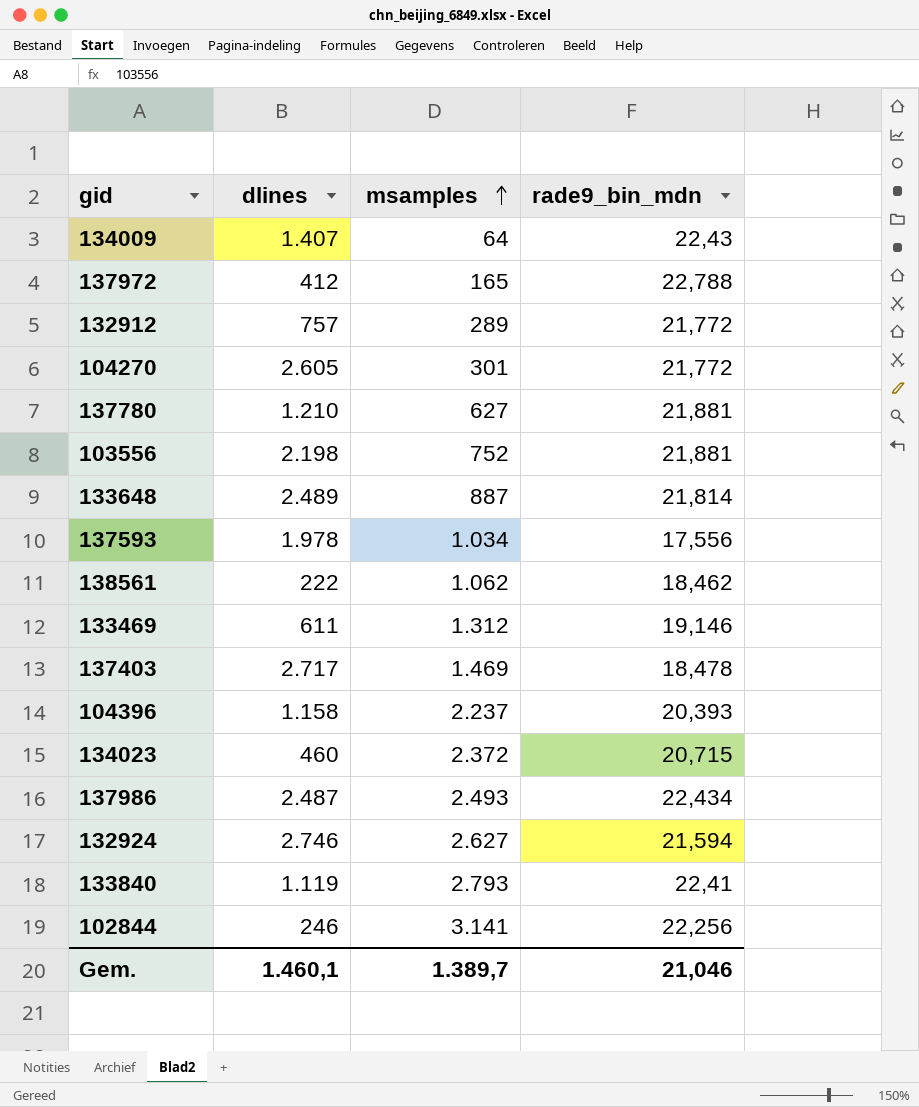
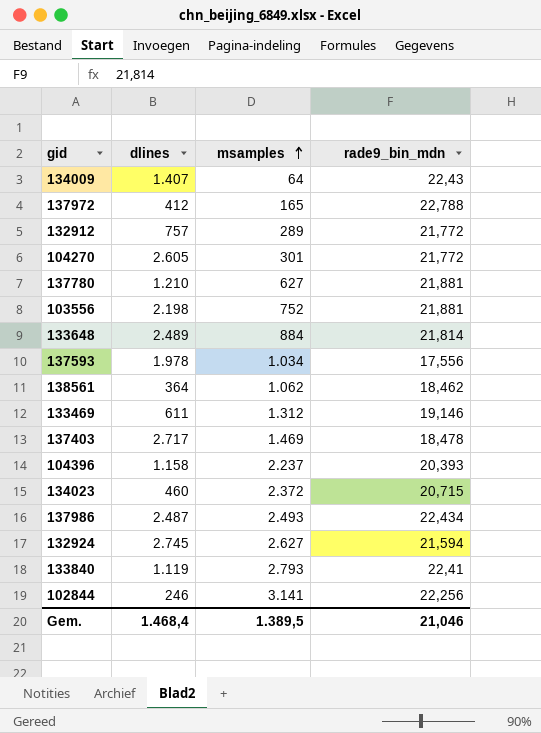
133648 | msamples: 887 -> 884
138561 | dlines: 222 -> 364
132924 | dlines: 2.746 -> 2.745
Gem. | dlines: 1.460,1 -> 1.468,4
Gem. | msamples: 1.389,7 -> 1.389,5

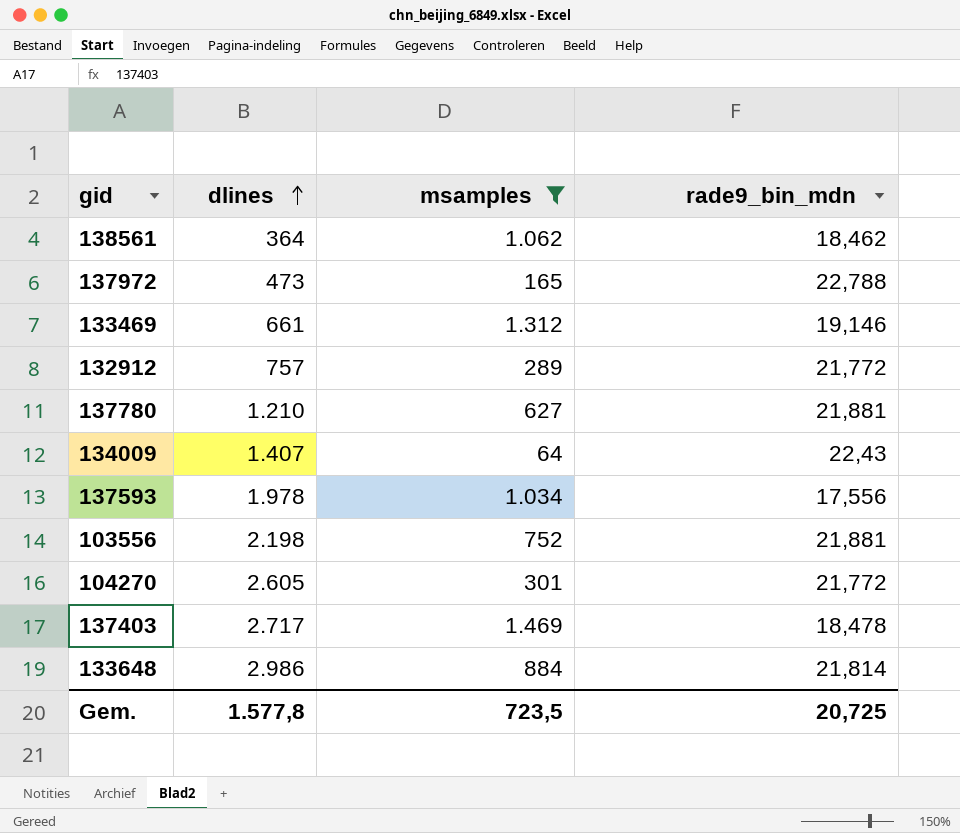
filter: none -> msamples <= 1.469
row order: msamples ascending -> dlines ascending
137972 | dlines: 412 -> 473
133469 | dlines: 611 -> 661
133648 | dlines: 2.489 -> 2.986
Gem. | dlines: 1.468,4 -> 1.577,8
Gem. | msamples: 1.389,5 -> 723,5
Gem. | rade9_bin_mdn: 21,046 -> 20,725

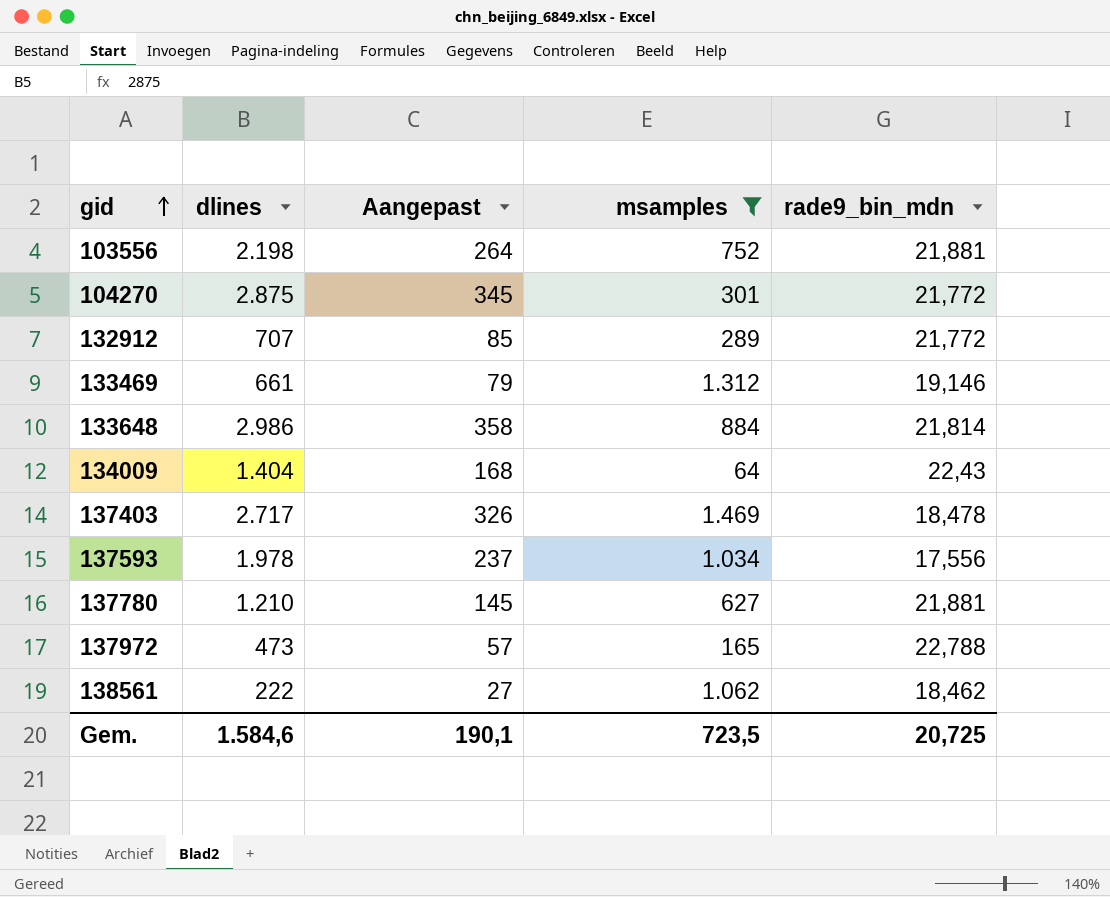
row order: dlines ascending -> gid ascending
column Aangepast | formula: none -> [dlines] * 0,12
104270 | dlines: 2.605 -> 2.875
132912 | dlines: 757 -> 707
134009 | dlines: 1.407 -> 1.404
138561 | dlines: 364 -> 222
Gem. | dlines: 1.577,8 -> 1.584,6

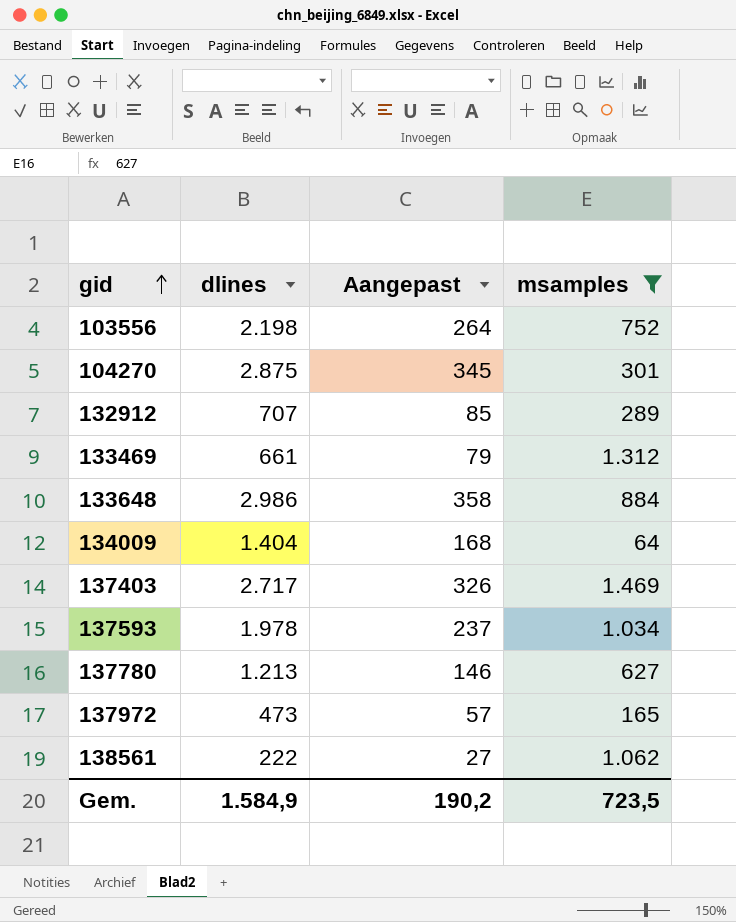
column rade9_bin_mdn | position: 5 -> none
137780 | dlines: 1.210 -> 1.213
137780 | Aangepast: 145 -> 146
Gem. | dlines: 1.584,6 -> 1.584,9
Gem. | Aangepast: 190,1 -> 190,2

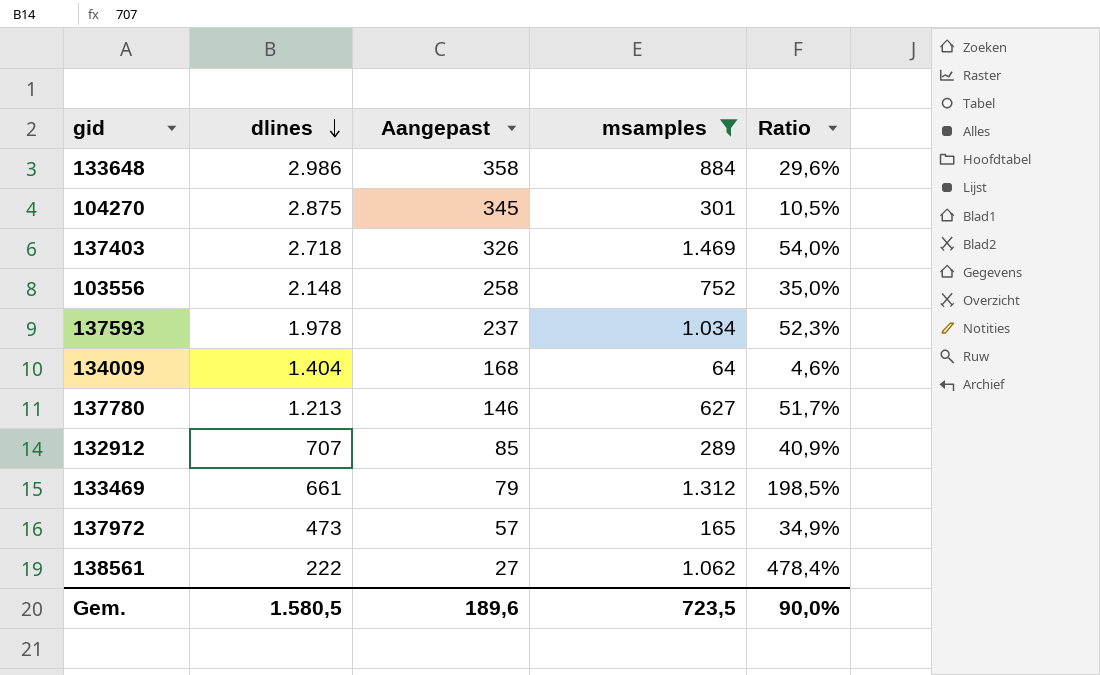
row order: gid ascending -> dlines descending
column Ratio | formula: none -> [msamples] / [dlines]
137403 | dlines: 2.717 -> 2.718
103556 | dlines: 2.198 -> 2.148
103556 | Aangepast: 264 -> 258
Gem. | dlines: 1.584,9 -> 1.580,5
Gem. | Aangepast: 190,2 -> 189,6

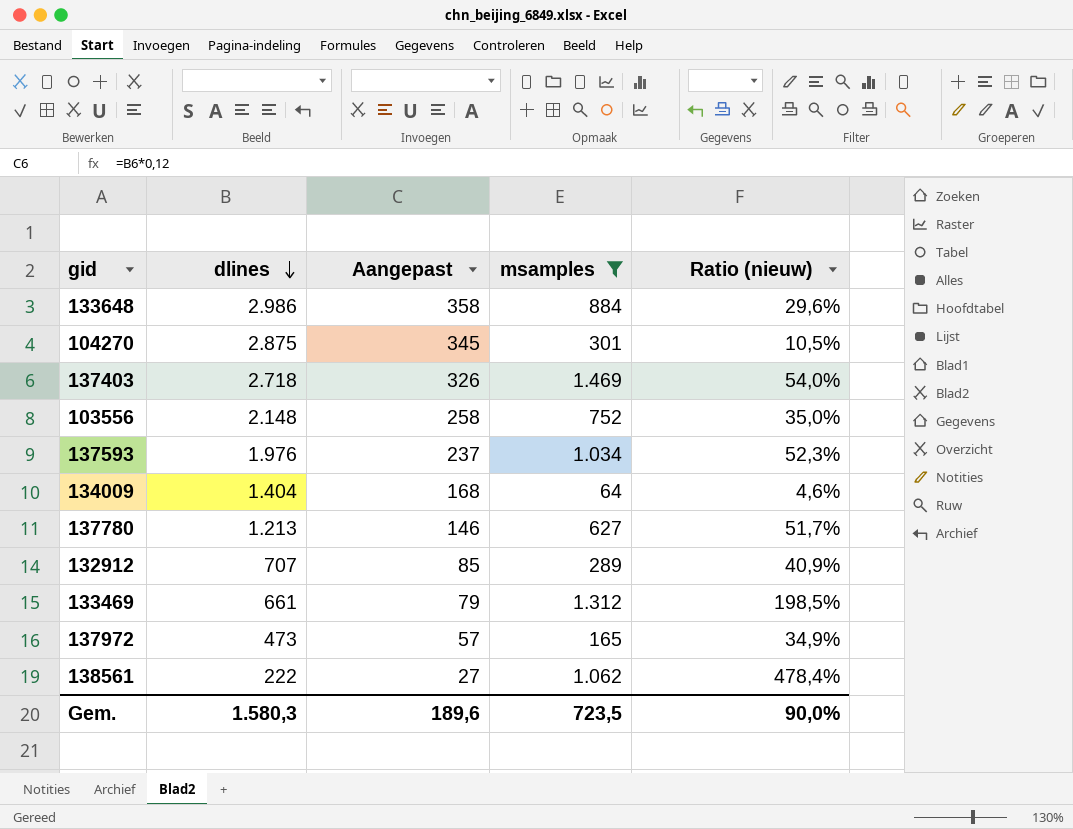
column name: Ratio -> Ratio (nieuw)
137593 | dlines: 1.978 -> 1.976
Gem. | dlines: 1.580,5 -> 1.580,3

